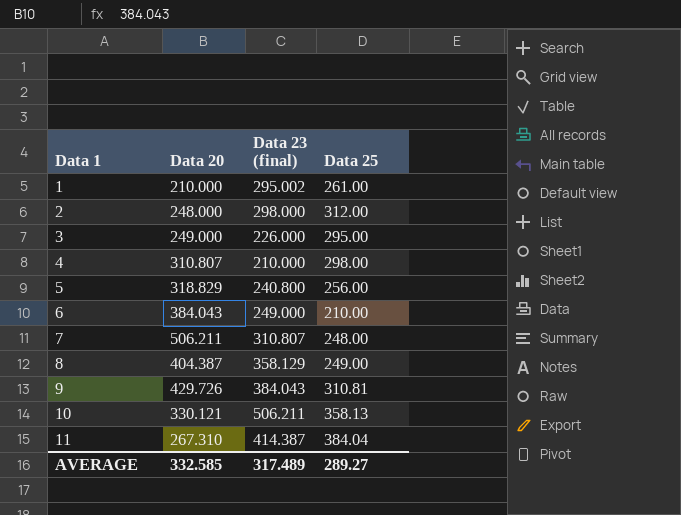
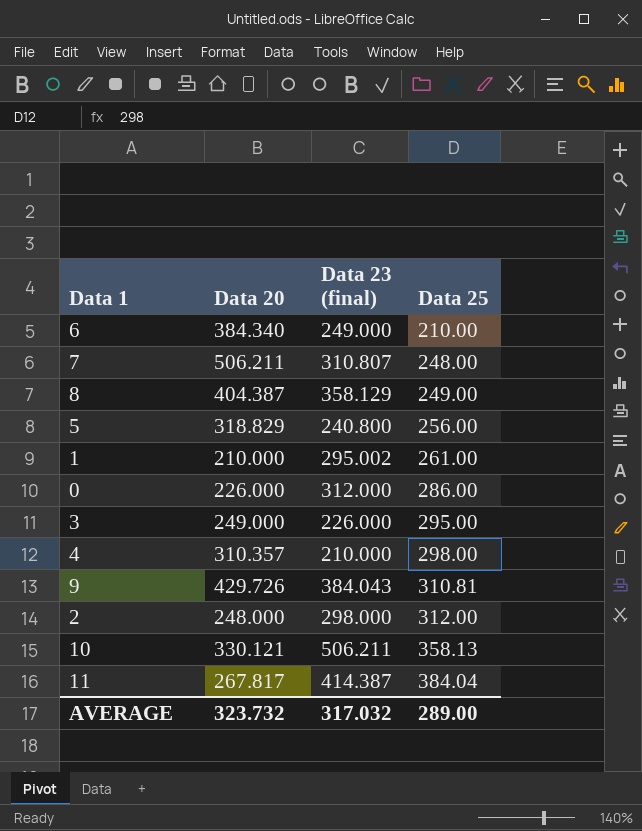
row order: Data 1 ascending -> Data 25 ascending
6 | Data 20: 384.043 -> 384.340
row 0: none -> 226.000 | 312.000 | 286.00
4 | Data 20: 310.807 -> 310.357
11 | Data 20: 267.310 -> 267.817
AVERAGE | Data 20: 332.585 -> 323.732
AVERAGE | Data 23 (final): 317.489 -> 317.032
AVERAGE | Data 25: 289.27 -> 289.00

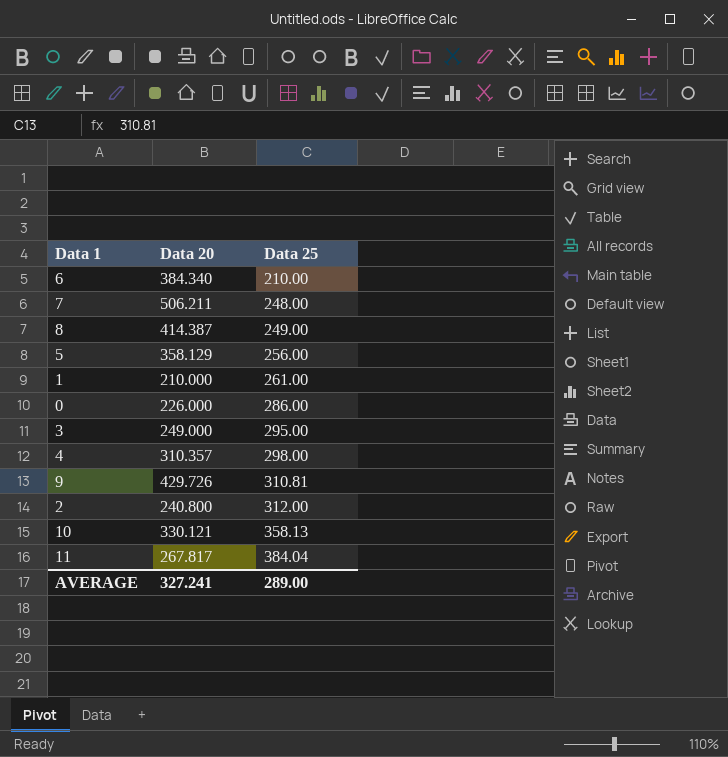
column Data 23 (final) | position: 3 -> none
8 | Data 20: 404.387 -> 414.387
5 | Data 20: 318.829 -> 358.129
2 | Data 20: 248.000 -> 240.800
AVERAGE | Data 20: 323.732 -> 327.241

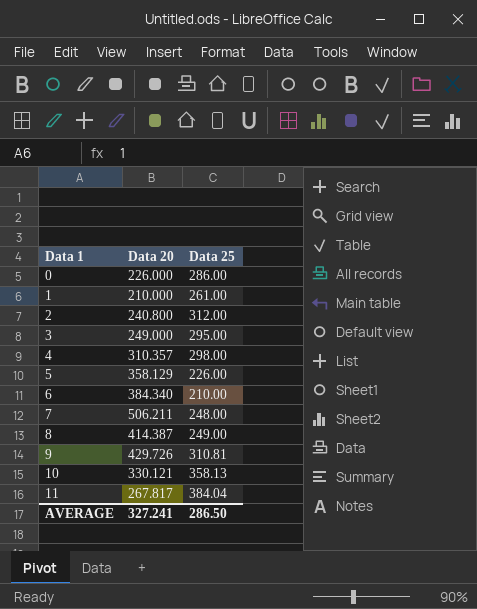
row order: Data 25 ascending -> Data 1 ascending
5 | Data 25: 256.00 -> 226.00
AVERAGE | Data 25: 289.00 -> 286.50

